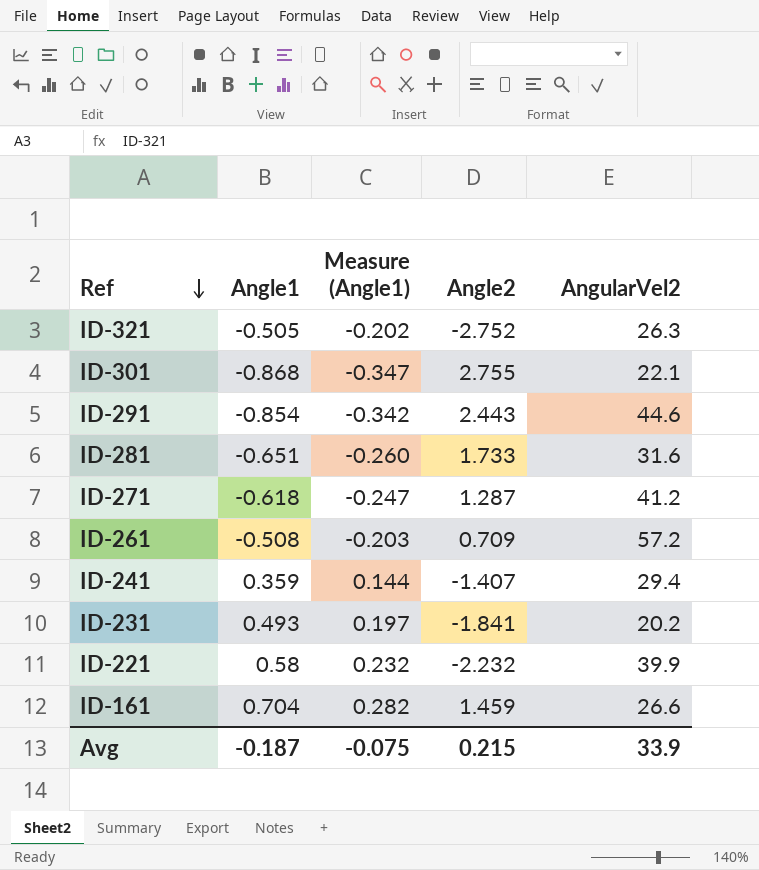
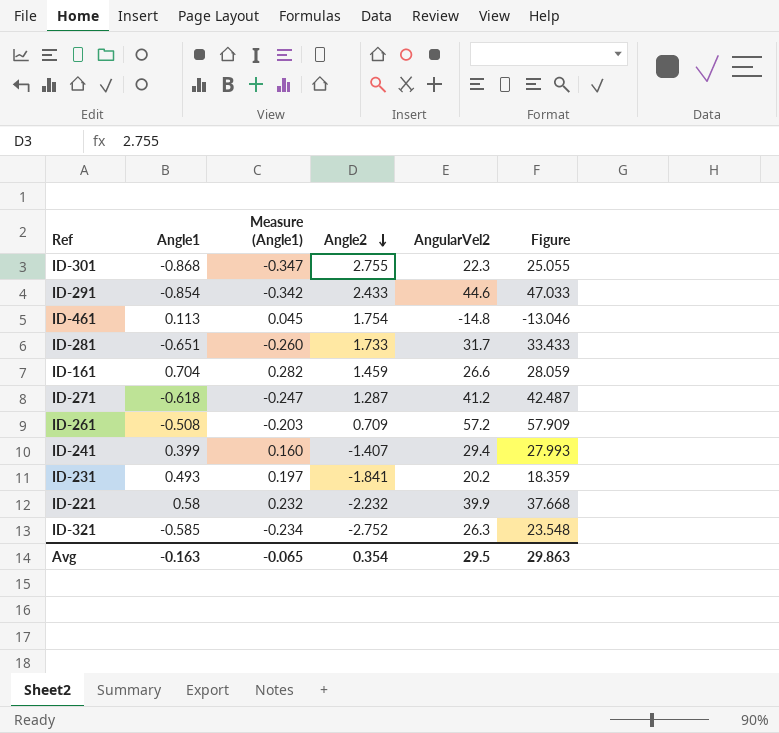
row order: Ref descending -> Angle2 descending
column Figure | formula: none -> [Angle2] + [AngularVel2]
ID-301 | AngularVel2: 22.1 -> 22.3
ID-291 | Angle2: 2.443 -> 2.433
row ID-461: none -> 0.113 | 0.045 | 1.754 | -14.8 | -13.046
ID-281 | AngularVel2: 31.6 -> 31.7
ID-241 | Angle1: 0.359 -> 0.399
ID-241 | Measure (Angle1): 0.144 -> 0.160
ID-321 | Angle1: -0.505 -> -0.585
ID-321 | Measure (Angle1): -0.202 -> -0.234
Avg | Angle1: -0.187 -> -0.163
Avg | Measure (Angle1): -0.075 -> -0.065
Avg | Angle2: 0.215 -> 0.354
Avg | AngularVel2: 33.9 -> 29.5

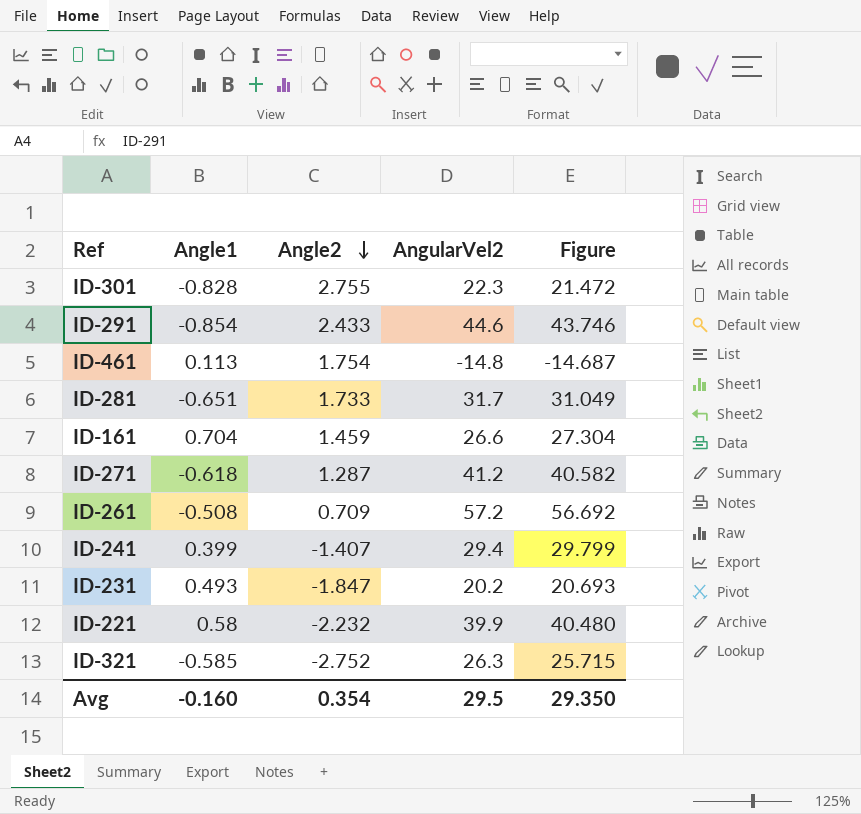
column Measure (Angle1) | formula: [Angle1] * 0.4 -> none
column Figure | formula: [Angle2] + [AngularVel2] -> [Angle1] + [AngularVel2]
ID-301 | Angle1: -0.868 -> -0.828
ID-231 | Angle2: -1.841 -> -1.847
Avg | Angle1: -0.163 -> -0.160
Avg | Figure: 29.863 -> 29.350

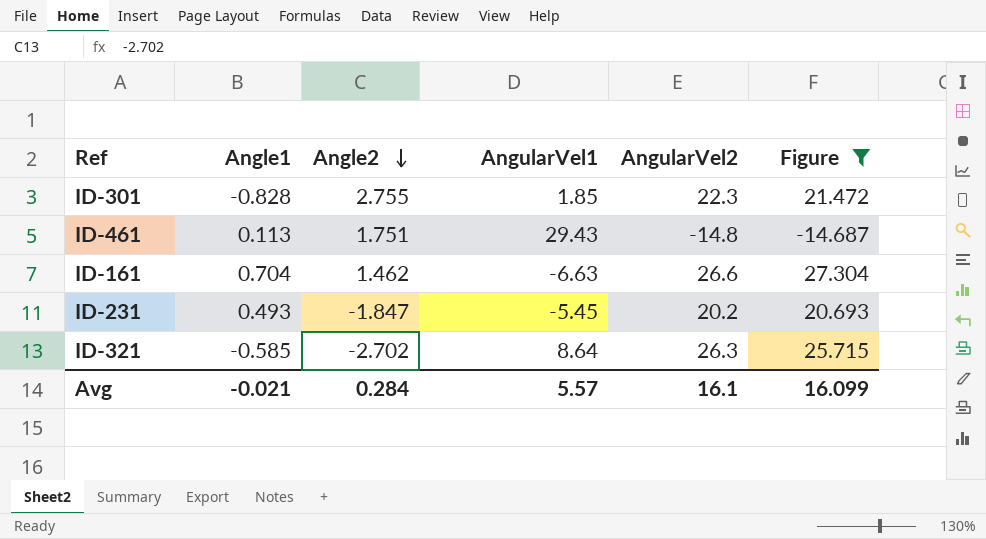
filter: none -> Figure <= 27.304
column AngularVel1 | position: none -> 4
ID-461 | Angle2: 1.754 -> 1.751
ID-161 | Angle2: 1.459 -> 1.462
ID-321 | Angle2: -2.752 -> -2.702
Avg | Angle1: -0.160 -> -0.021
Avg | Angle2: 0.354 -> 0.284
Avg | AngularVel2: 29.5 -> 16.1
Avg | Figure: 29.350 -> 16.099

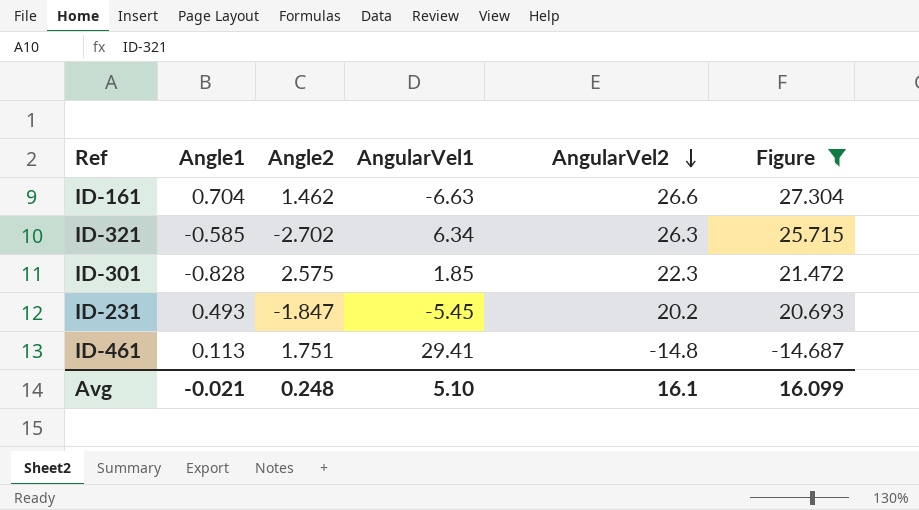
row order: Angle2 descending -> AngularVel2 descending
ID-321 | AngularVel1: 8.64 -> 6.34
ID-301 | Angle2: 2.755 -> 2.575
ID-461 | AngularVel1: 29.43 -> 29.41
Avg | Angle2: 0.284 -> 0.248
Avg | AngularVel1: 5.57 -> 5.10

